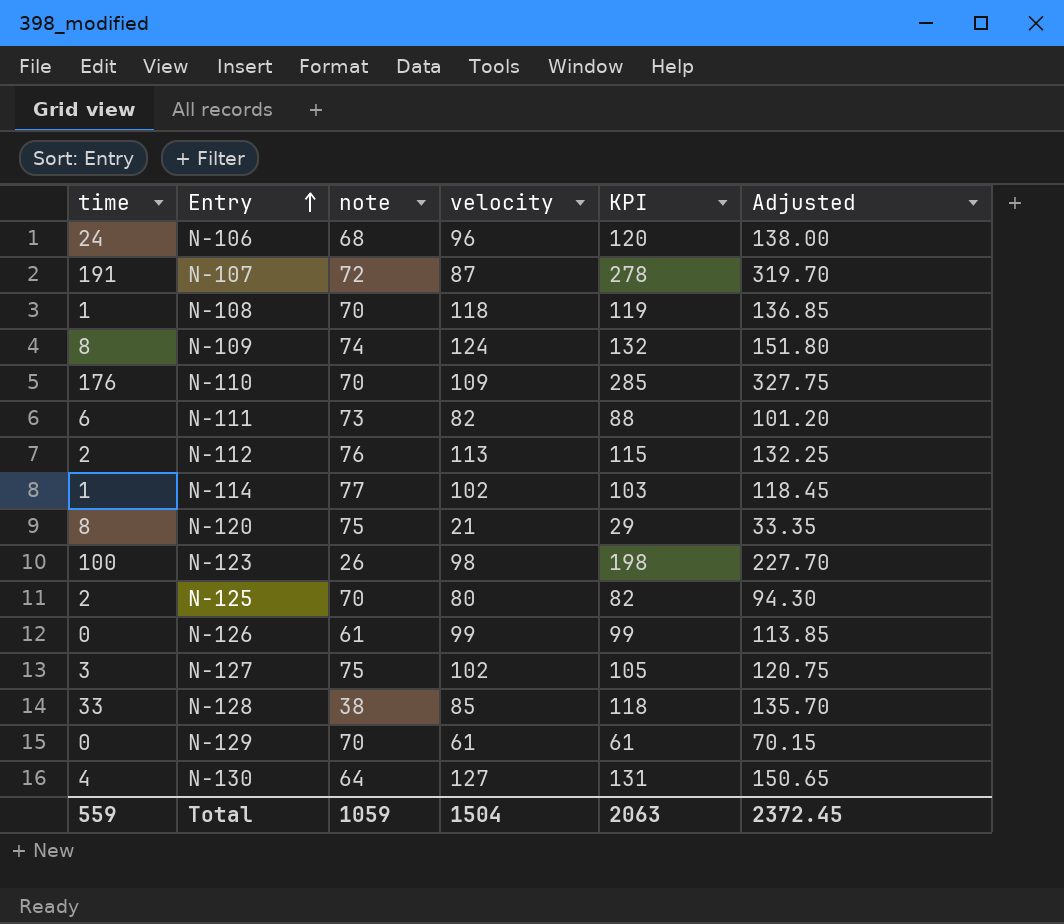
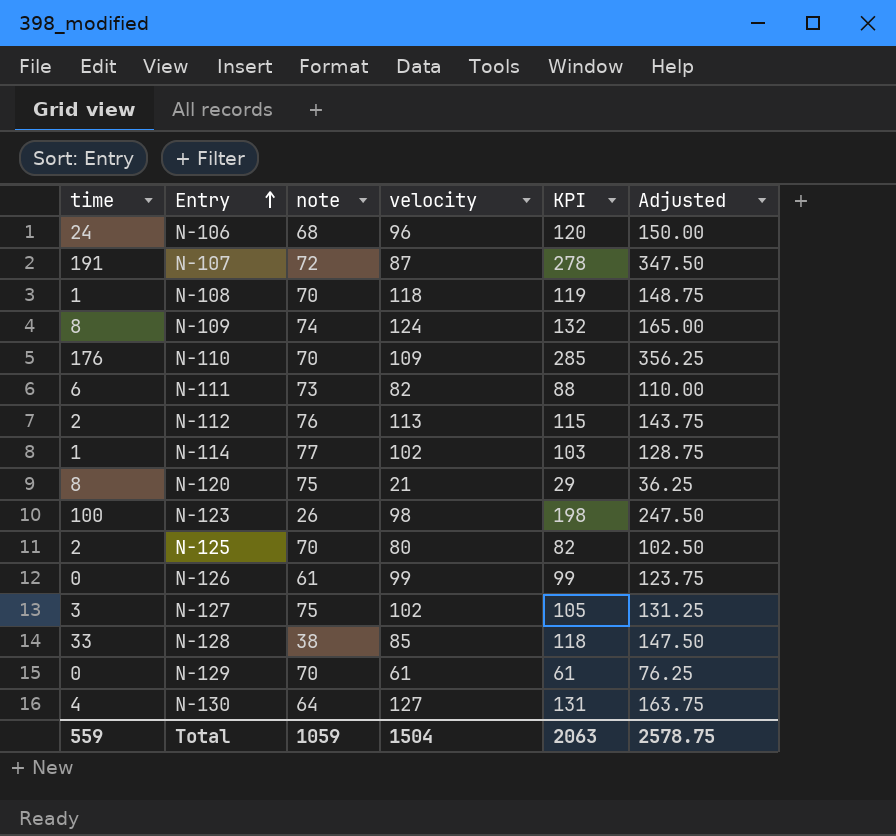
column Adjusted | formula: [KPI] * 1.15 -> [KPI] * 1.25
Total | Adjusted: 2372.45 -> 2578.75

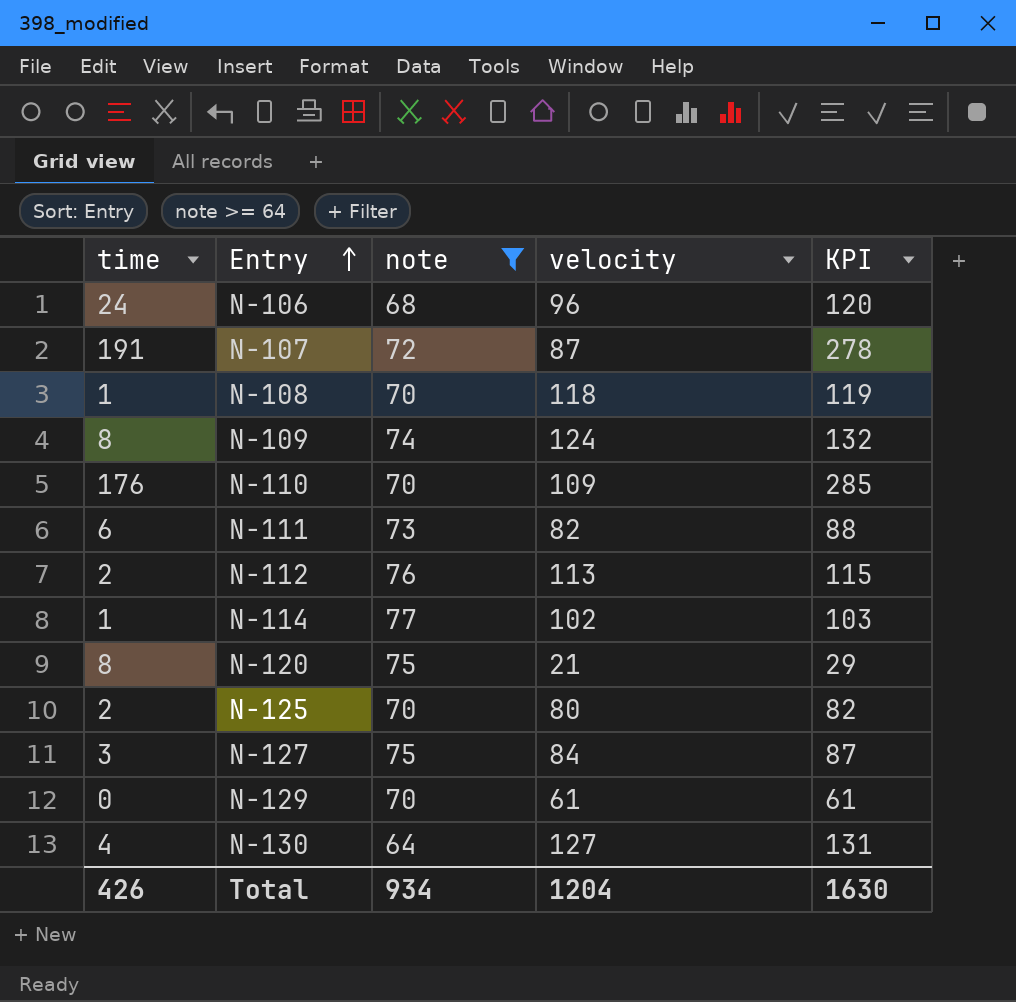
filter: none -> note >= 64
column Adjusted | formula: [KPI] * 1.25 -> none
N-127 | velocity: 102 -> 84
N-127 | KPI: 105 -> 87
Total | time: 559 -> 426
Total | note: 1059 -> 934
Total | velocity: 1504 -> 1204
Total | KPI: 2063 -> 1630

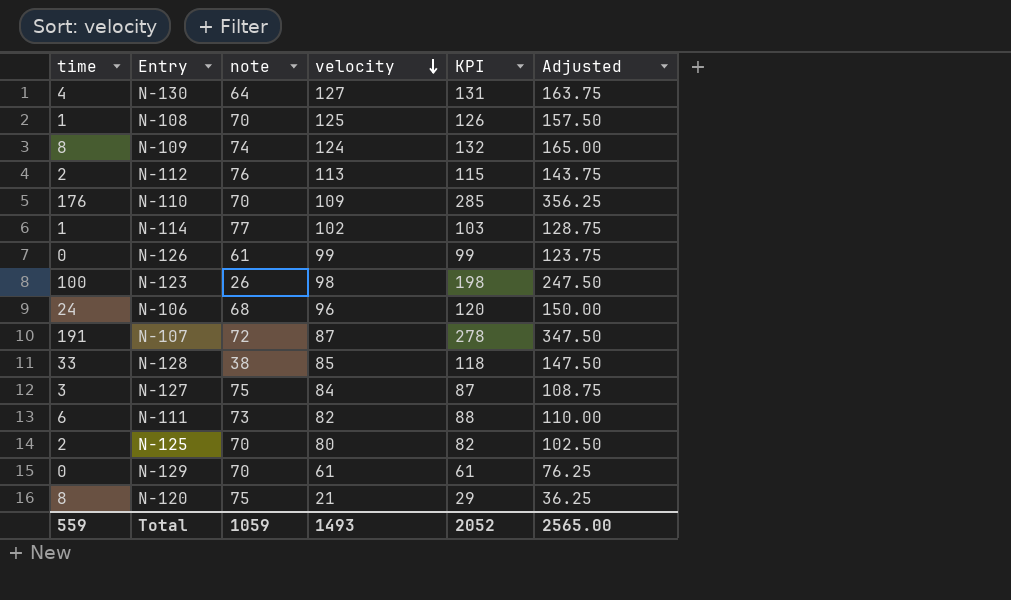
filter: note >= 64 -> none
row order: Entry ascending -> velocity descending
column Adjusted | formula: none -> [KPI] * 1.25
N-108 | velocity: 118 -> 125
N-108 | KPI: 119 -> 126
Total | time: 426 -> 559
Total | note: 934 -> 1059
Total | velocity: 1204 -> 1493
Total | KPI: 1630 -> 2052

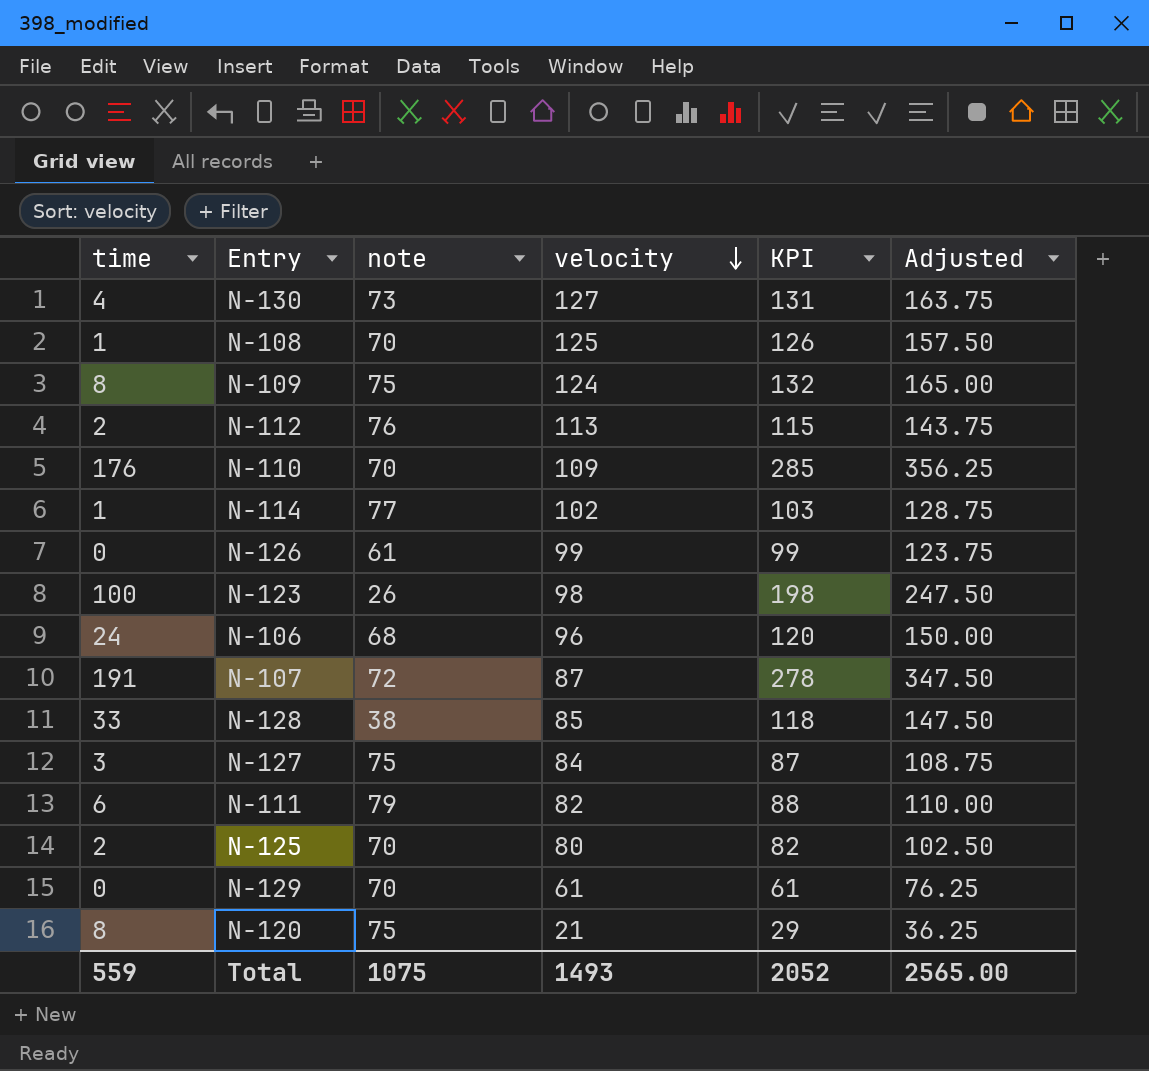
N-130 | note: 64 -> 73
N-109 | note: 74 -> 75
N-111 | note: 73 -> 79
Total | note: 1059 -> 1075

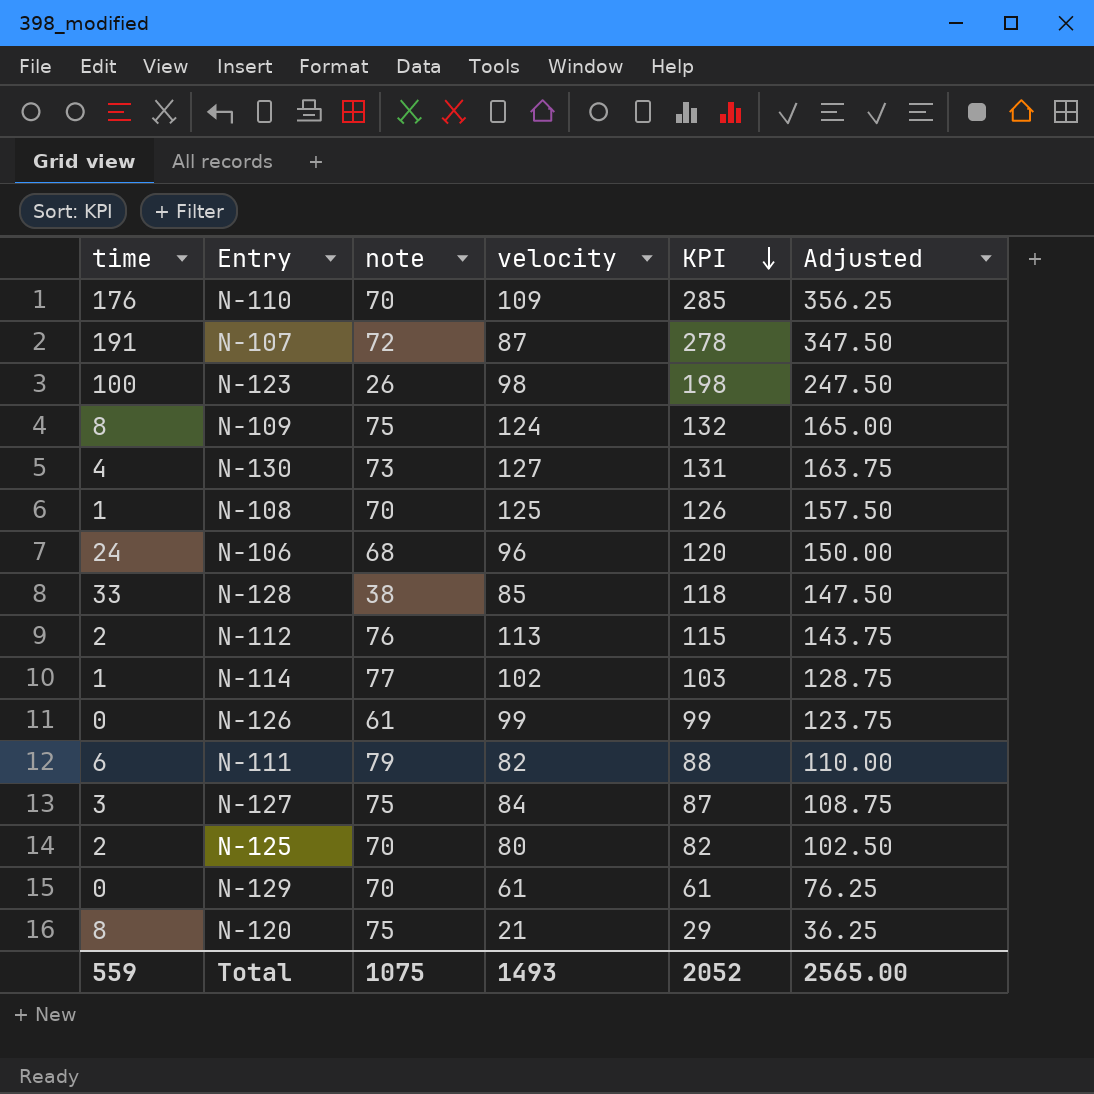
row order: velocity descending -> KPI descending

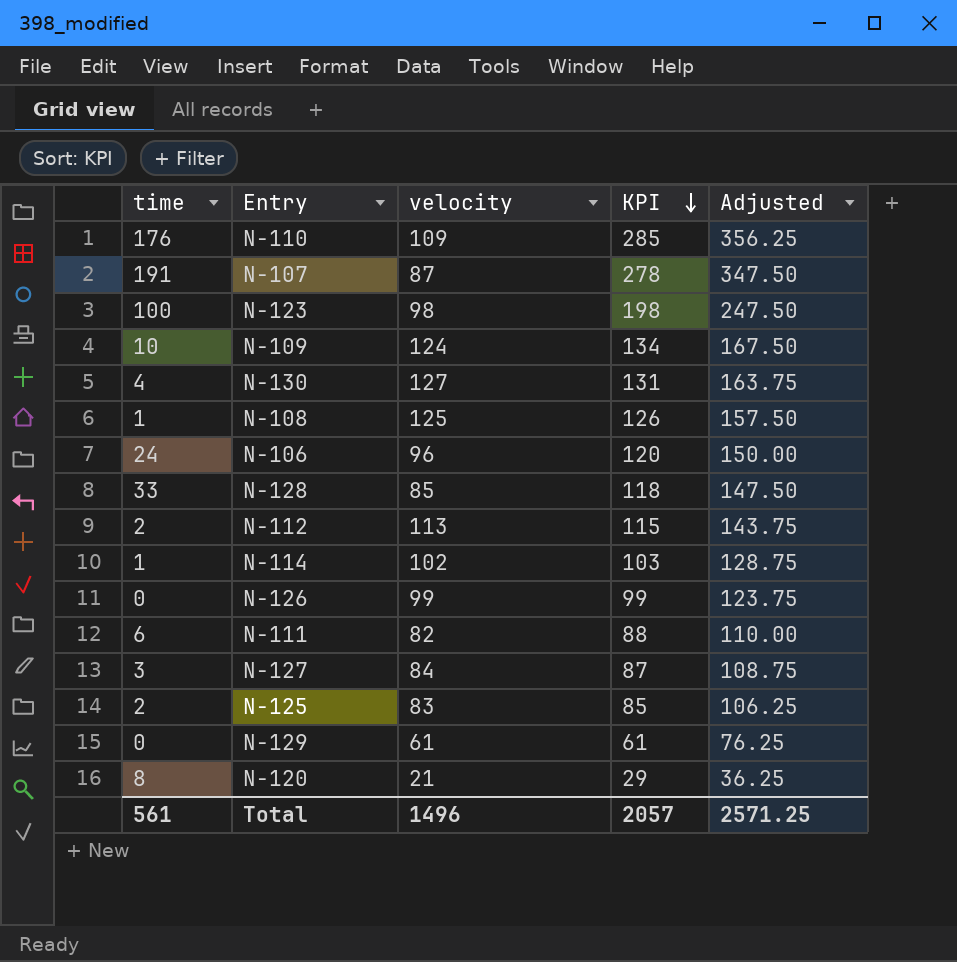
column note | position: 3 -> none
N-109 | time: 8 -> 10
N-109 | KPI: 132 -> 134
N-109 | Adjusted: 165.00 -> 167.50
N-125 | velocity: 80 -> 83
N-125 | KPI: 82 -> 85
N-125 | Adjusted: 102.50 -> 106.25
Total | time: 559 -> 561
Total | velocity: 1493 -> 1496
Total | KPI: 2052 -> 2057
Total | Adjusted: 2565.00 -> 2571.25

